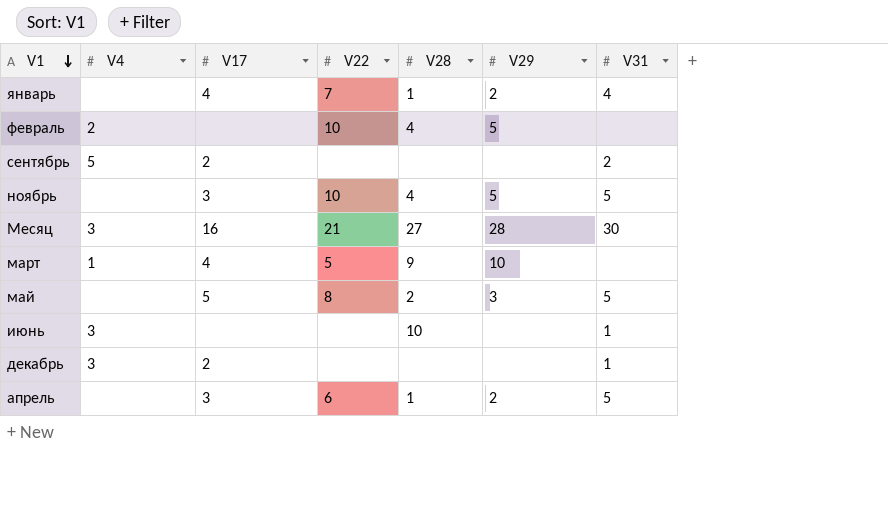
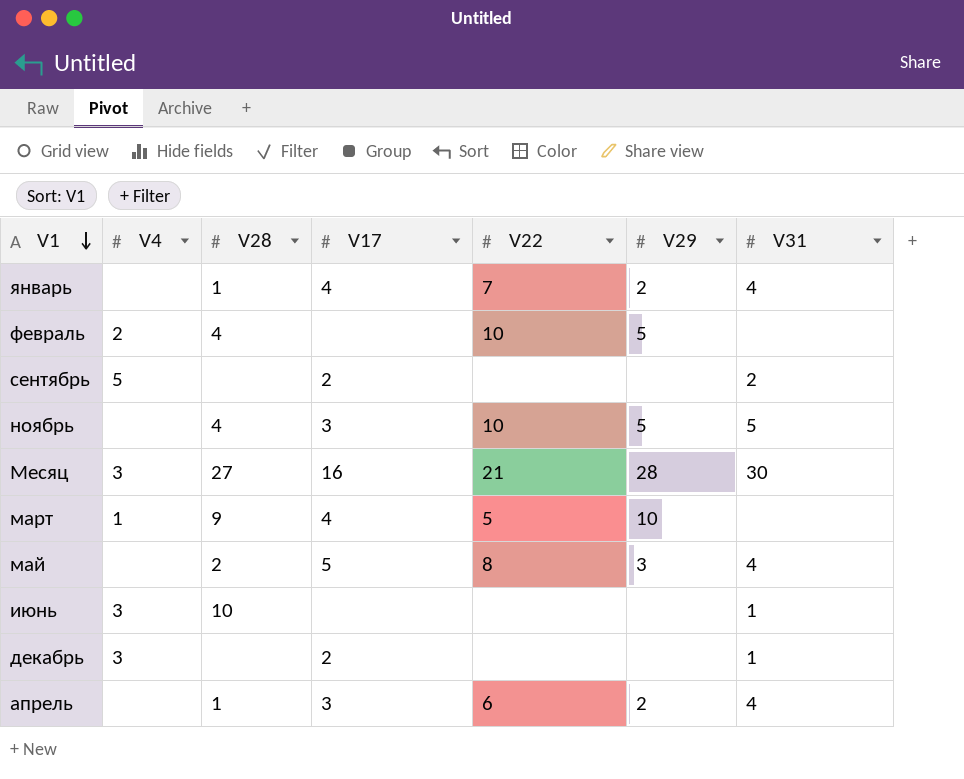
column V28 | position: 5 -> 3
май | V31: 5 -> 4
апрель | V31: 5 -> 4

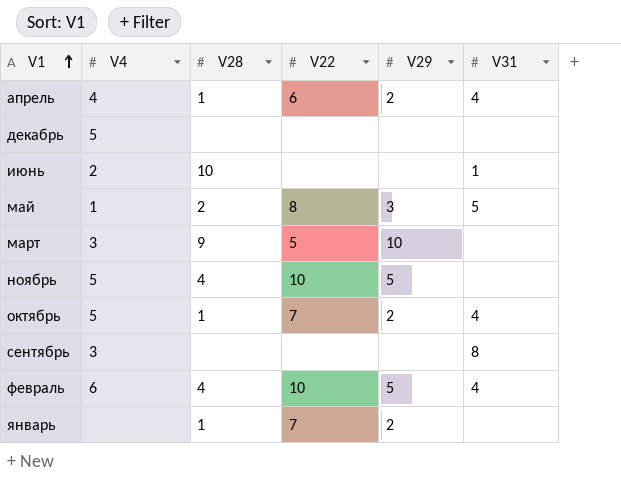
row order: V1 descending -> V1 ascending
column V17 | position: 4 -> none
row Месяц: 3 | 27 | 16 | 21 | 28 | 30 -> none
апрель | V4: none -> 4
декабрь | V4: 3 -> 5
декабрь | V31: 1 -> none
июнь | V4: 3 -> 2
май | V4: none -> 1
май | V31: 4 -> 5
март | V4: 1 -> 3
ноябрь | V4: none -> 5
ноябрь | V31: 5 -> none
row октябрь: none -> 5 | 1 | 7 | 2 | 4
сентябрь | V4: 5 -> 3
сентябрь | V31: 2 -> 8
февраль | V4: 2 -> 6
февраль | V31: none -> 4
январь | V31: 4 -> none

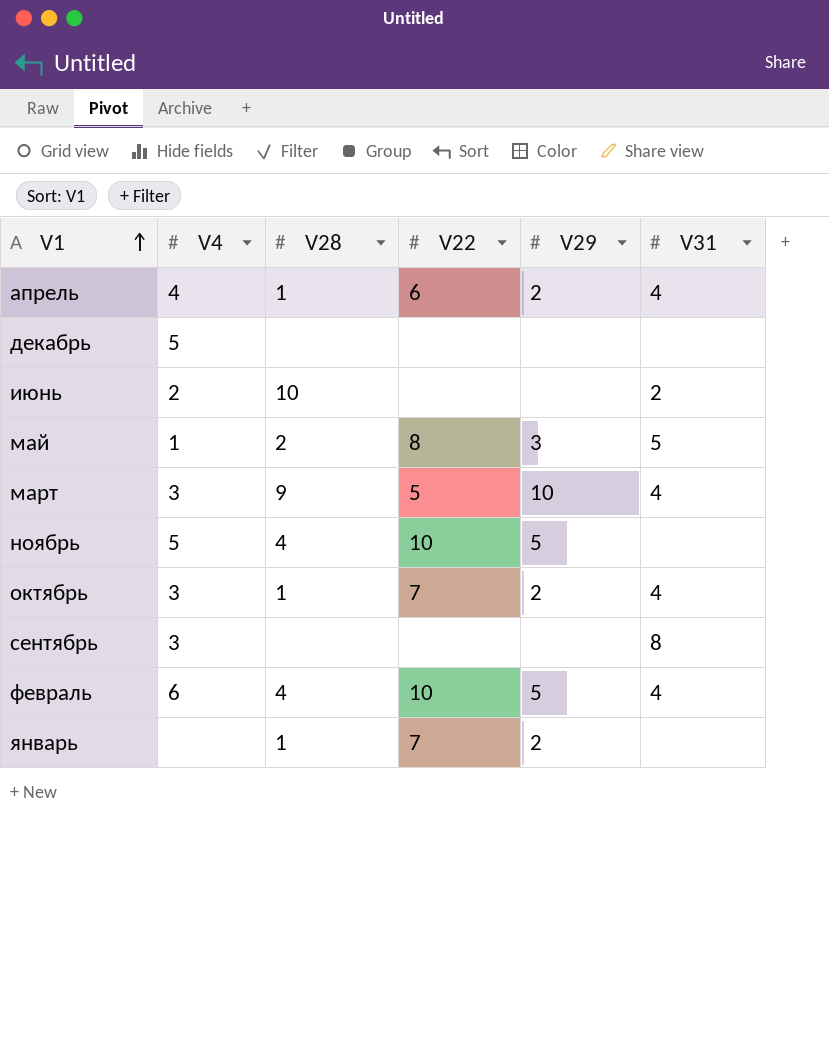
июнь | V31: 1 -> 2
март | V31: none -> 4
октябрь | V4: 5 -> 3

